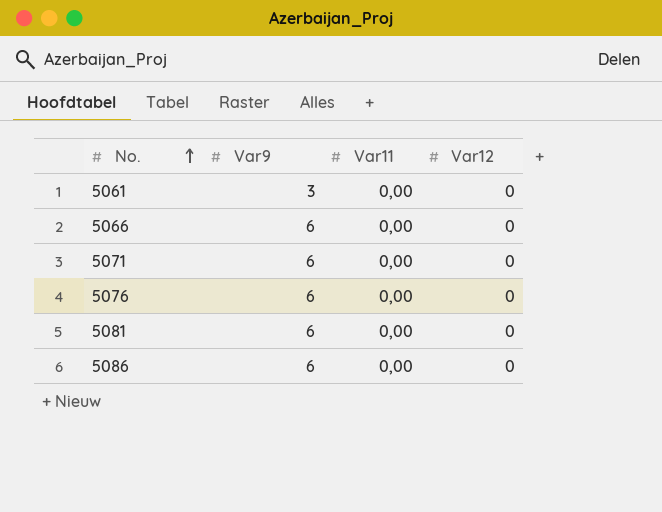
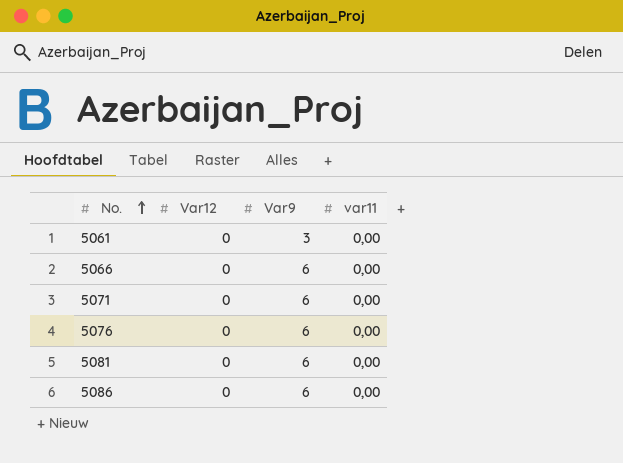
column Var12 | position: 4 -> 2
column name: Var11 -> var11

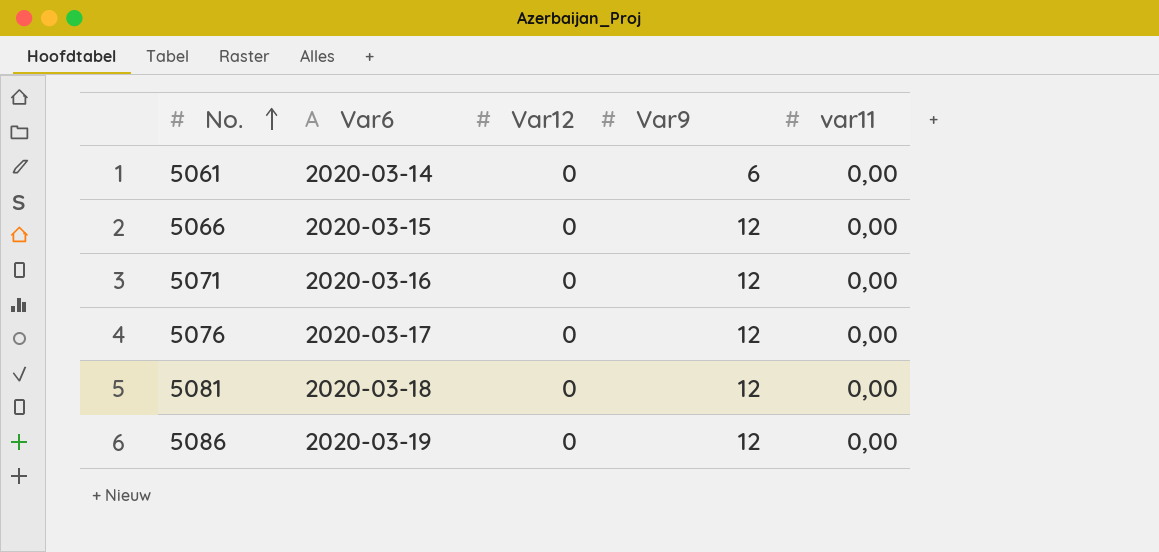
column Var6 | position: none -> 2
5061 | Var9: 3 -> 6
5066 | Var9: 6 -> 12
5071 | Var9: 6 -> 12
5076 | Var9: 6 -> 12
5081 | Var9: 6 -> 12
5086 | Var9: 6 -> 12

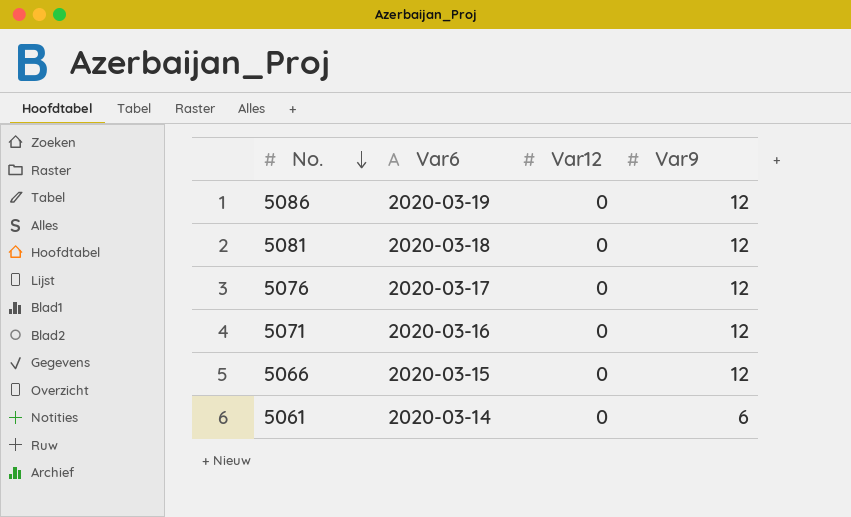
row order: No. ascending -> No. descending
column var11 | position: 5 -> none

